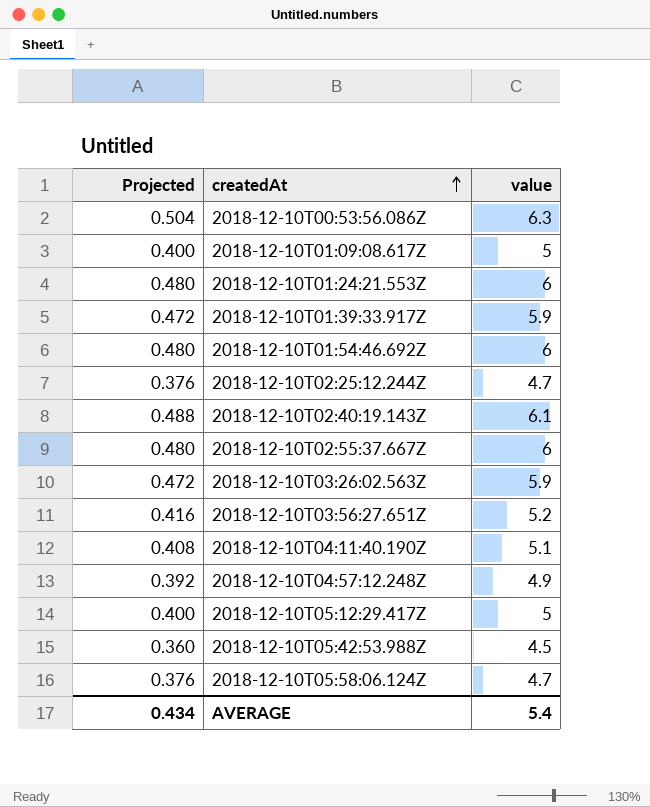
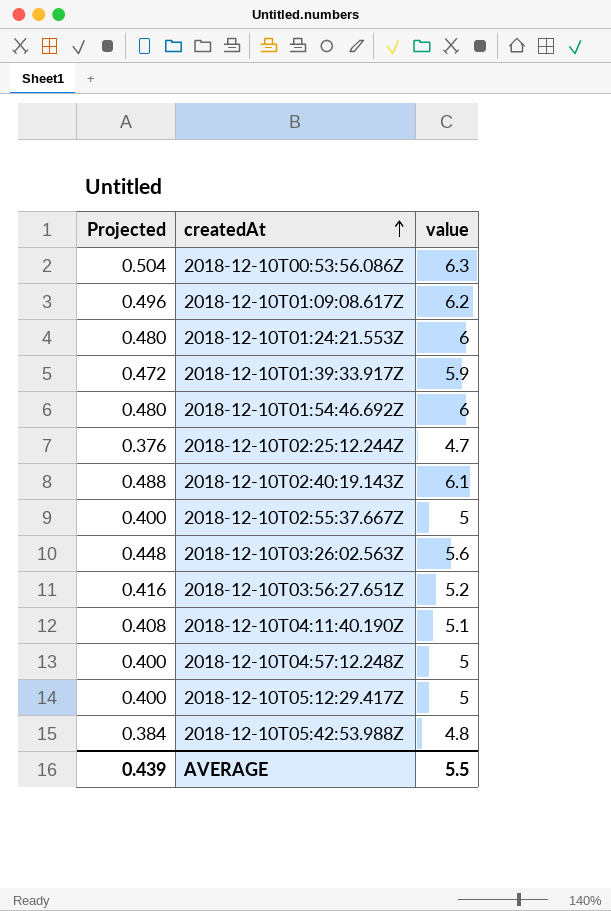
row 2018-12-10T05:58:06.124Z: 0.376 | 4.7 -> none
2018-12-10T01:09:08.617Z | Projected: 0.400 -> 0.496
2018-12-10T01:09:08.617Z | value: 5 -> 6.2
2018-12-10T02:55:37.667Z | Projected: 0.480 -> 0.400
2018-12-10T02:55:37.667Z | value: 6 -> 5
2018-12-10T03:26:02.563Z | Projected: 0.472 -> 0.448
2018-12-10T03:26:02.563Z | value: 5.9 -> 5.6
2018-12-10T04:57:12.248Z | Projected: 0.392 -> 0.400
2018-12-10T04:57:12.248Z | value: 4.9 -> 5
2018-12-10T05:42:53.988Z | Projected: 0.360 -> 0.384
2018-12-10T05:42:53.988Z | value: 4.5 -> 4.8
AVERAGE | Projected: 0.434 -> 0.439
AVERAGE | value: 5.4 -> 5.5

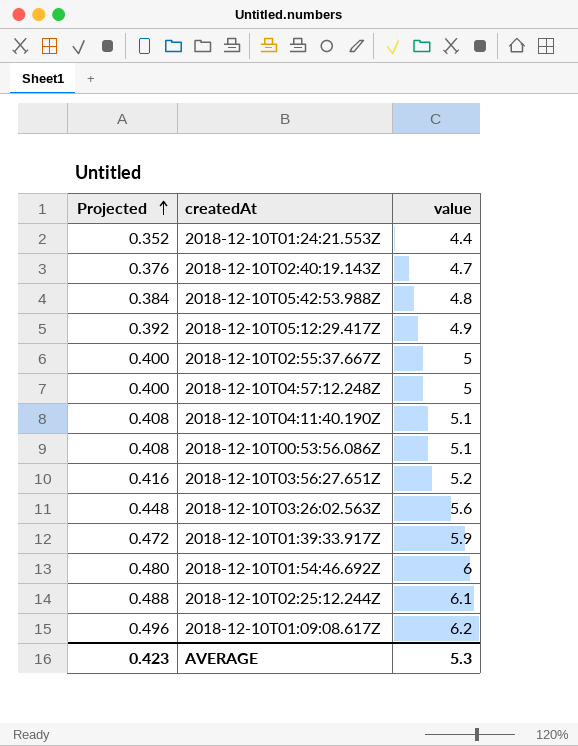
row order: createdAt ascending -> Projected ascending
2018-12-10T01:24:21.553Z | Projected: 0.480 -> 0.352
2018-12-10T01:24:21.553Z | value: 6 -> 4.4
2018-12-10T02:40:19.143Z | Projected: 0.488 -> 0.376
2018-12-10T02:40:19.143Z | value: 6.1 -> 4.7
2018-12-10T05:12:29.417Z | Projected: 0.400 -> 0.392
2018-12-10T05:12:29.417Z | value: 5 -> 4.9
2018-12-10T00:53:56.086Z | Projected: 0.504 -> 0.408
2018-12-10T00:53:56.086Z | value: 6.3 -> 5.1
2018-12-10T02:25:12.244Z | Projected: 0.376 -> 0.488
2018-12-10T02:25:12.244Z | value: 4.7 -> 6.1
AVERAGE | Projected: 0.439 -> 0.423
AVERAGE | value: 5.5 -> 5.3

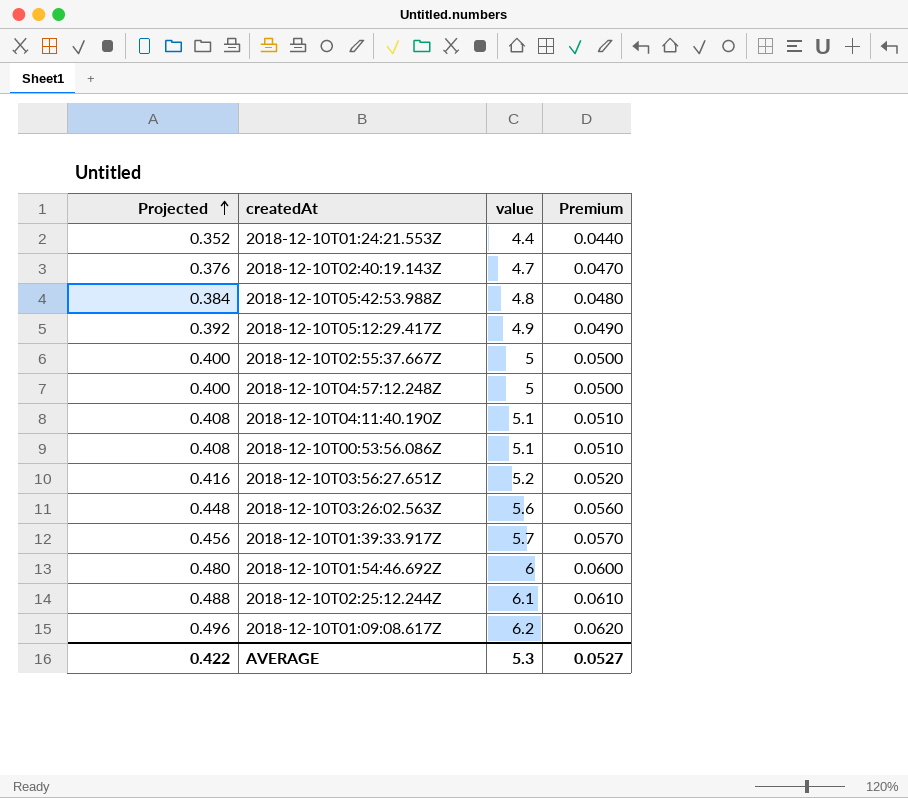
column Premium | formula: none -> [value] * 0.01
2018-12-10T01:39:33.917Z | Projected: 0.472 -> 0.456
2018-12-10T01:39:33.917Z | value: 5.9 -> 5.7
AVERAGE | Projected: 0.423 -> 0.422

